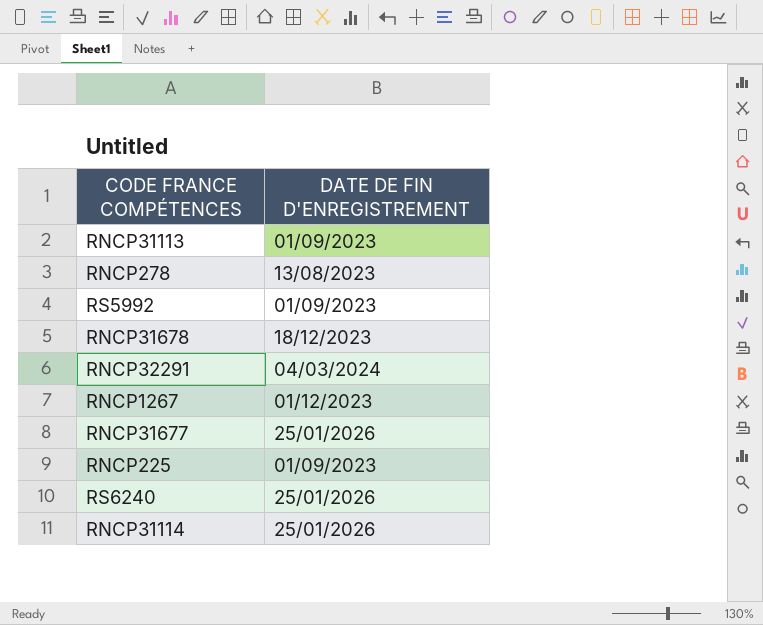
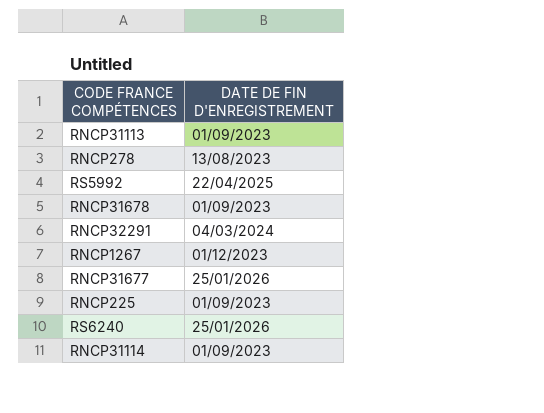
RS5992 | DATE DE FIN D'ENREGISTREMENT: 01/09/2023 -> 22/04/2025
RNCP31678 | DATE DE FIN D'ENREGISTREMENT: 18/12/2023 -> 01/09/2023
RNCP31114 | DATE DE FIN D'ENREGISTREMENT: 25/01/2026 -> 01/09/2023

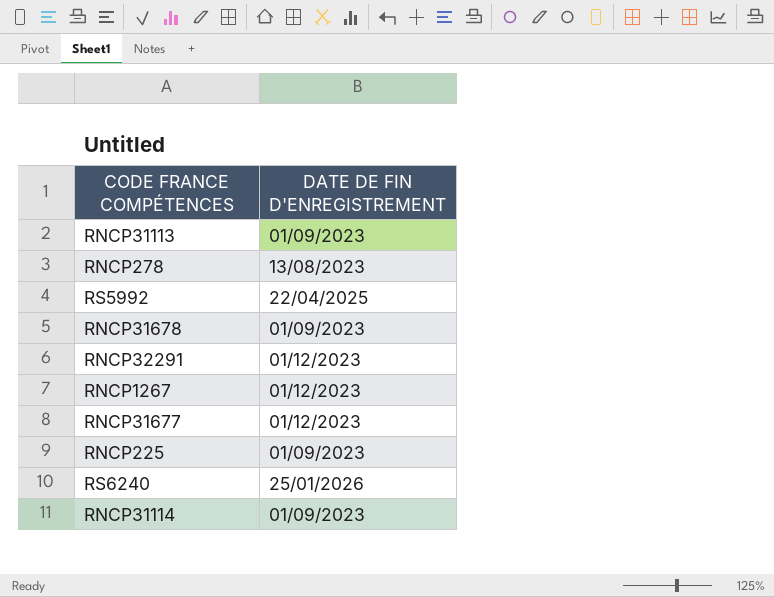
RNCP32291 | DATE DE FIN D'ENREGISTREMENT: 04/03/2024 -> 01/12/2023
RNCP31677 | DATE DE FIN D'ENREGISTREMENT: 25/01/2026 -> 01/12/2023

